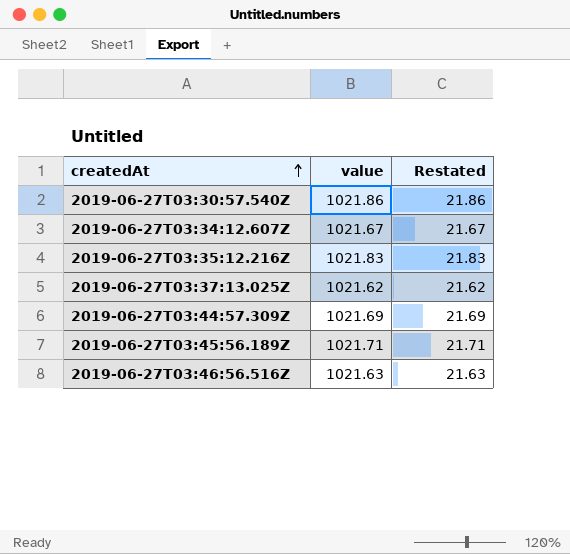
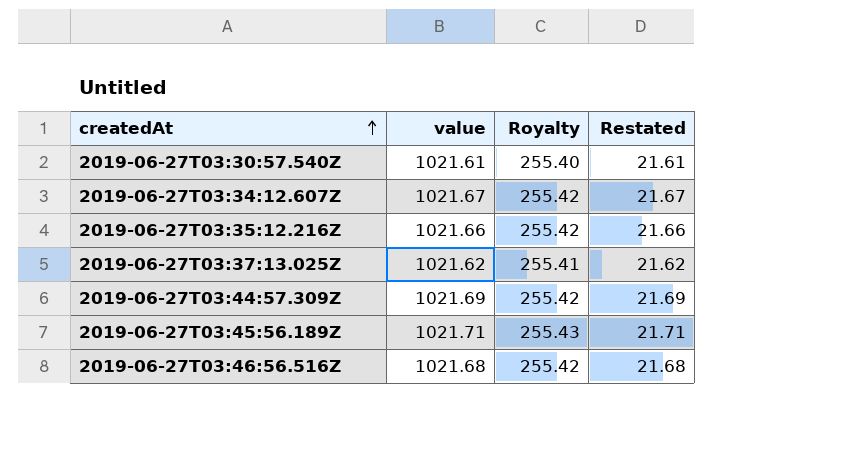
column Royalty | formula: none -> [value] * 0.25
2019-06-27T03:30:57.540Z | value: 1021.86 -> 1021.61
2019-06-27T03:30:57.540Z | Restated: 21.86 -> 21.61
2019-06-27T03:35:12.216Z | value: 1021.83 -> 1021.66
2019-06-27T03:35:12.216Z | Restated: 21.83 -> 21.66
2019-06-27T03:46:56.516Z | value: 1021.63 -> 1021.68
2019-06-27T03:46:56.516Z | Restated: 21.63 -> 21.68

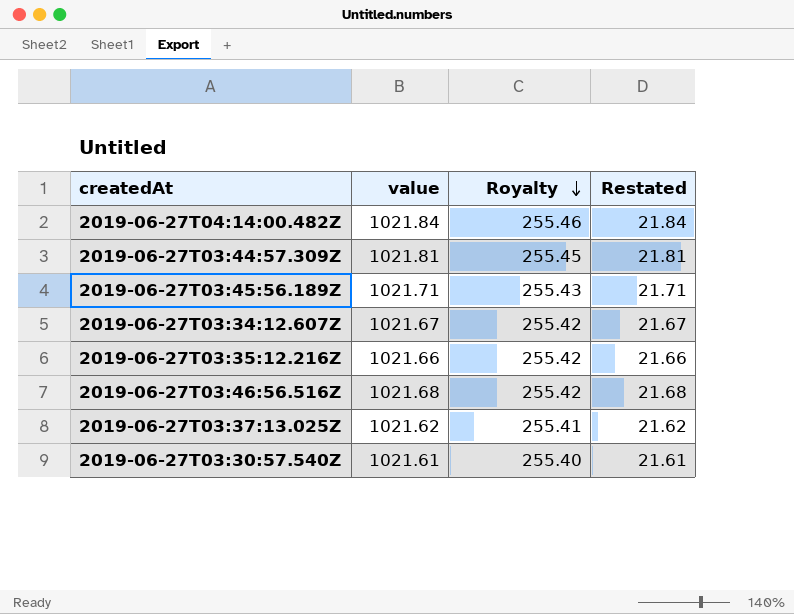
row order: createdAt ascending -> Royalty descending
row 2019-06-27T04:14:00.482Z: none -> 1021.84 | 255.46 | 21.84
2019-06-27T03:44:57.309Z | value: 1021.69 -> 1021.81
2019-06-27T03:44:57.309Z | Royalty: 255.42 -> 255.45
2019-06-27T03:44:57.309Z | Restated: 21.69 -> 21.81

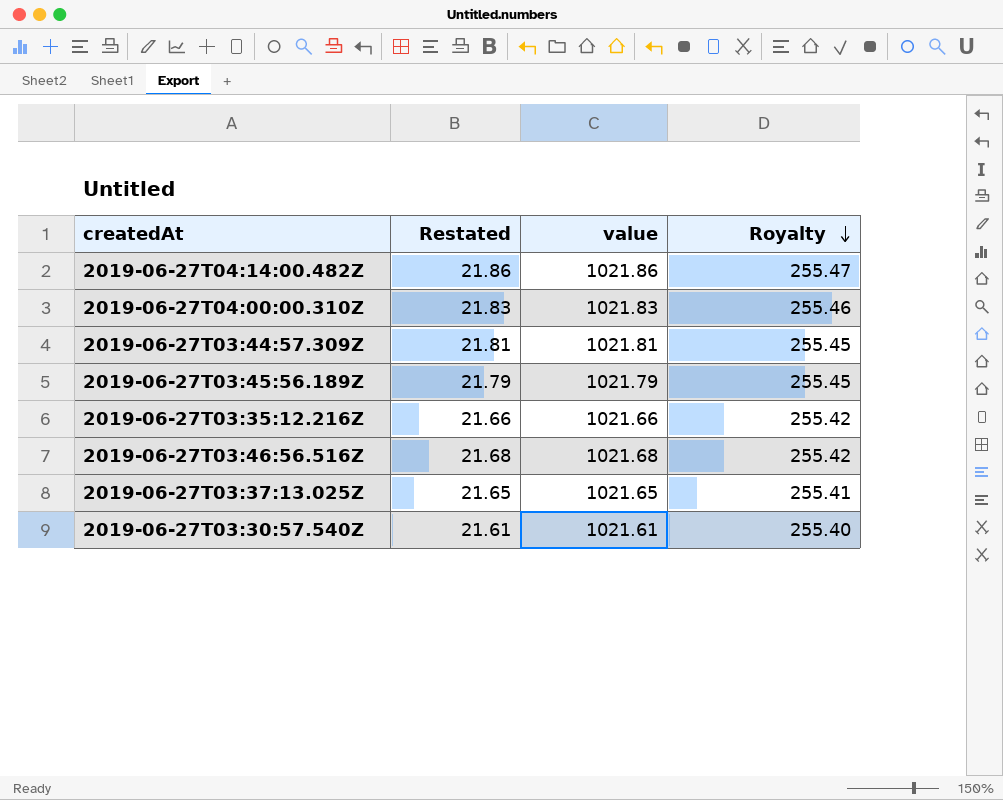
column Restated | position: 4 -> 2
row 2019-06-27T03:34:12.607Z: 1021.67 | 255.42 | 21.67 -> none
2019-06-27T04:14:00.482Z | Restated: 21.84 -> 21.86
2019-06-27T04:14:00.482Z | value: 1021.84 -> 1021.86
2019-06-27T04:14:00.482Z | Royalty: 255.46 -> 255.47
row 2019-06-27T04:00:00.310Z: none -> 21.83 | 1021.83 | 255.46
2019-06-27T03:45:56.189Z | Restated: 21.71 -> 21.79
2019-06-27T03:45:56.189Z | value: 1021.71 -> 1021.79
2019-06-27T03:45:56.189Z | Royalty: 255.43 -> 255.45
2019-06-27T03:37:13.025Z | Restated: 21.62 -> 21.65
2019-06-27T03:37:13.025Z | value: 1021.62 -> 1021.65

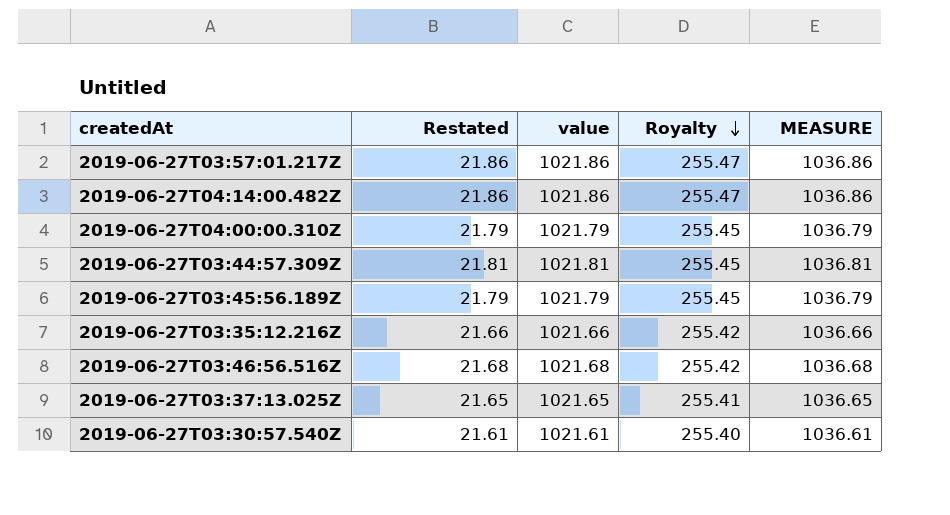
column MEASURE | formula: none -> [value] + 15
row 2019-06-27T03:57:01.217Z: none -> 21.86 | 1021.86 | 255.47 | 1036.86
2019-06-27T04:00:00.310Z | Restated: 21.83 -> 21.79
2019-06-27T04:00:00.310Z | value: 1021.83 -> 1021.79
2019-06-27T04:00:00.310Z | Royalty: 255.46 -> 255.45

